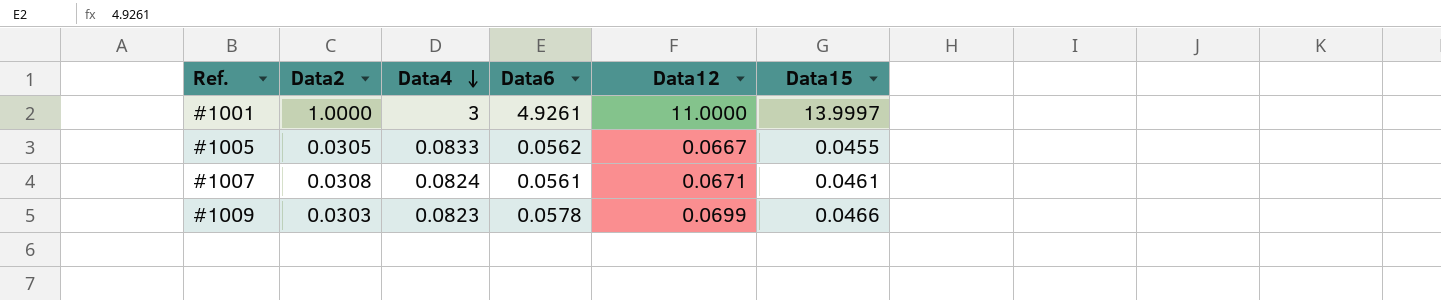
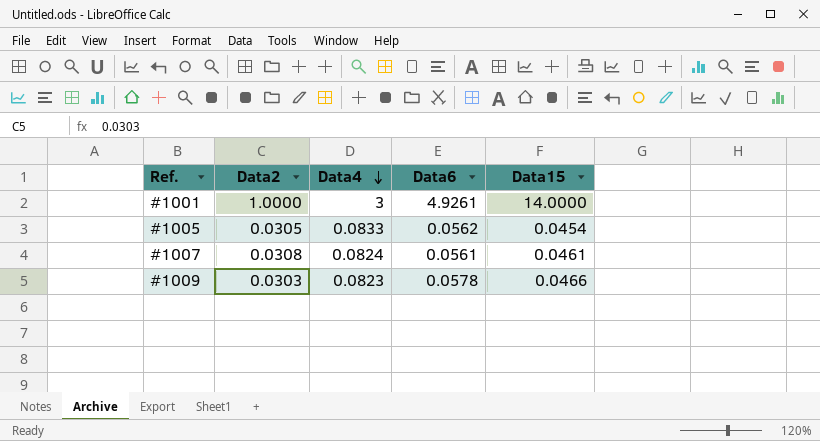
column Data12 | position: 5 -> none
#1001 | Data15: 13.9997 -> 14.0000
#1005 | Data15: 0.0455 -> 0.0454

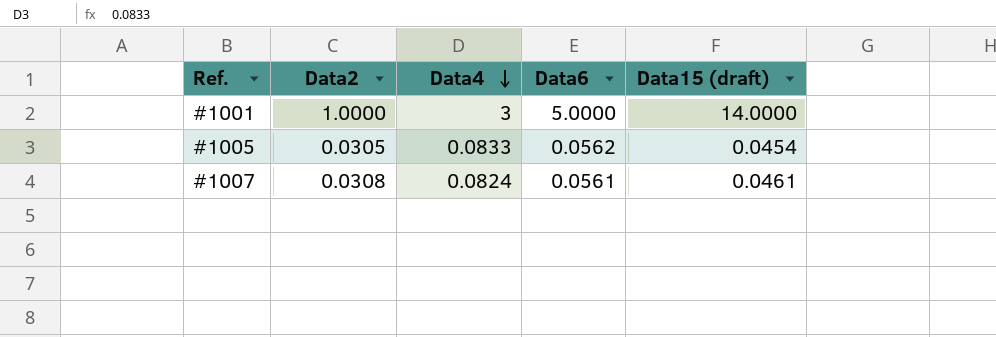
column name: Data15 -> Data15 (draft)
row #1009: 0.0303 | 0.0823 | 0.0578 | 0.0466 -> none
#1001 | Data6: 4.9261 -> 5.0000

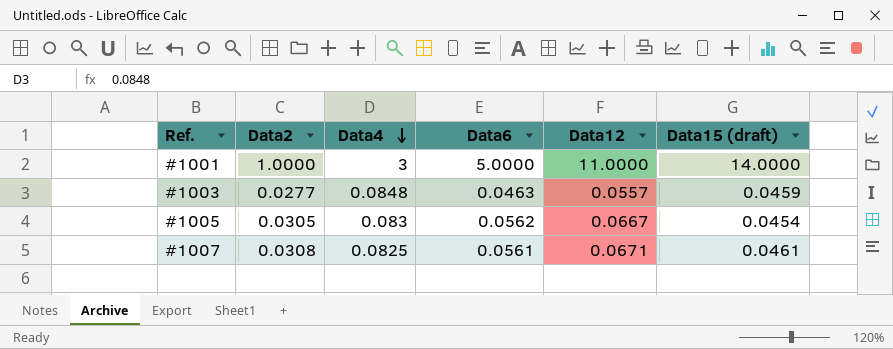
column Data12 | position: none -> 5
row #1003: none -> 0.0277 | 0.0848 | 0.0463 | 0.0557 | 0.0459
#1005 | Data4: 0.0833 -> 0.083
#1007 | Data4: 0.0824 -> 0.0825

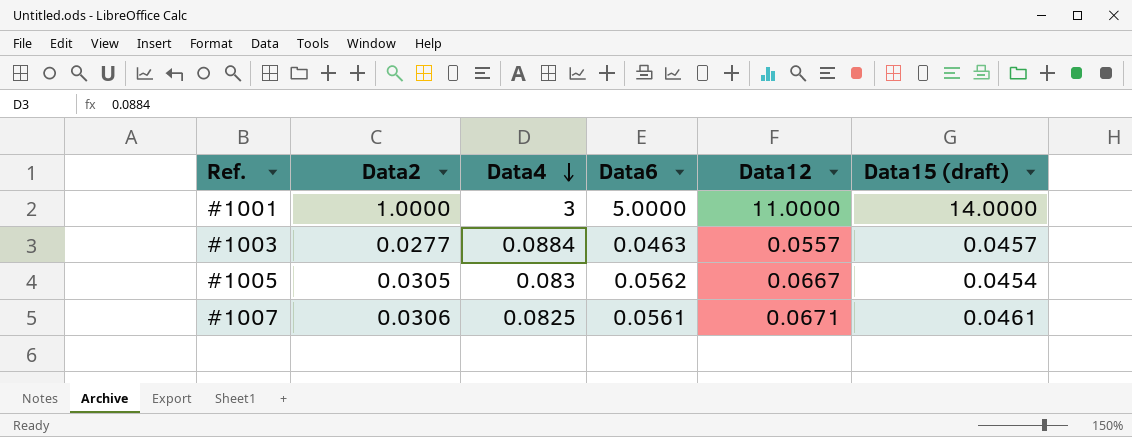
#1003 | Data4: 0.0848 -> 0.0884
#1003 | Data15 (draft): 0.0459 -> 0.0457
#1007 | Data2: 0.0308 -> 0.0306

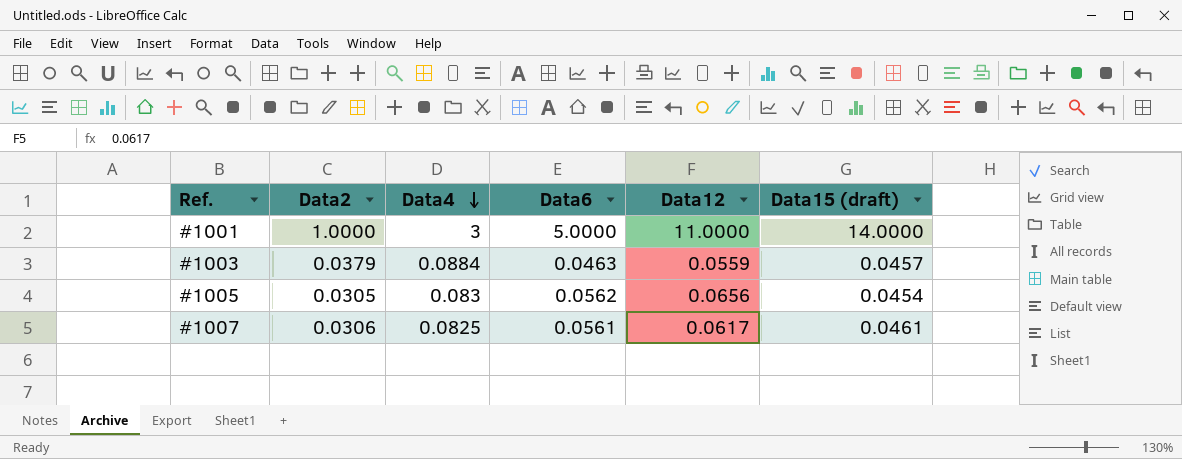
#1003 | Data2: 0.0277 -> 0.0379
#1003 | Data12: 0.0557 -> 0.0559
#1005 | Data12: 0.0667 -> 0.0656
#1007 | Data12: 0.0671 -> 0.0617

